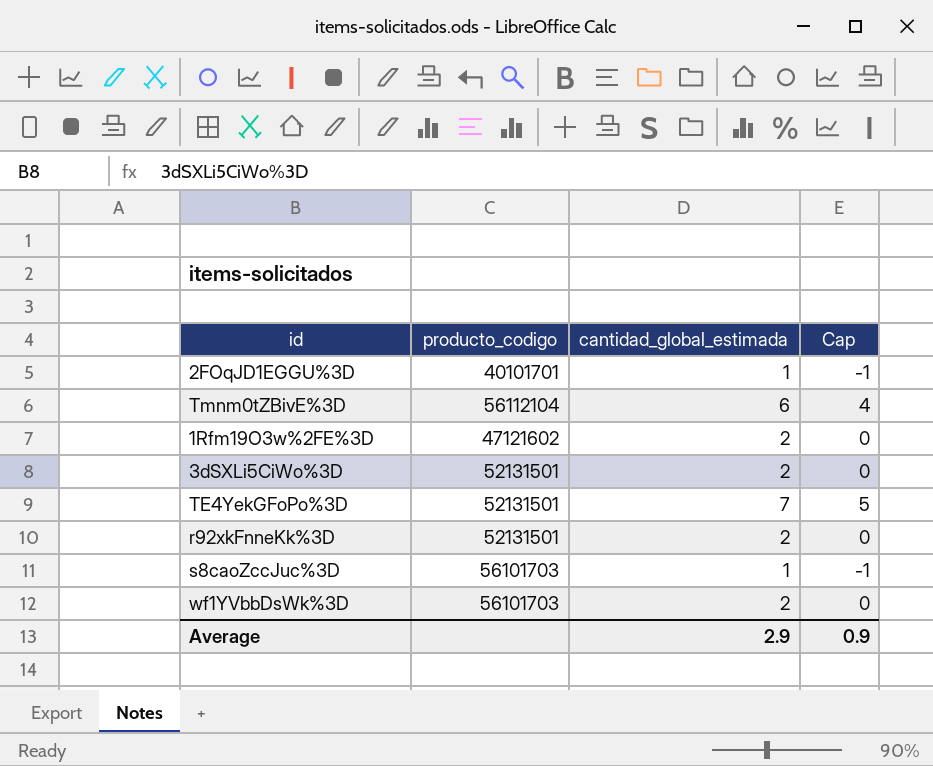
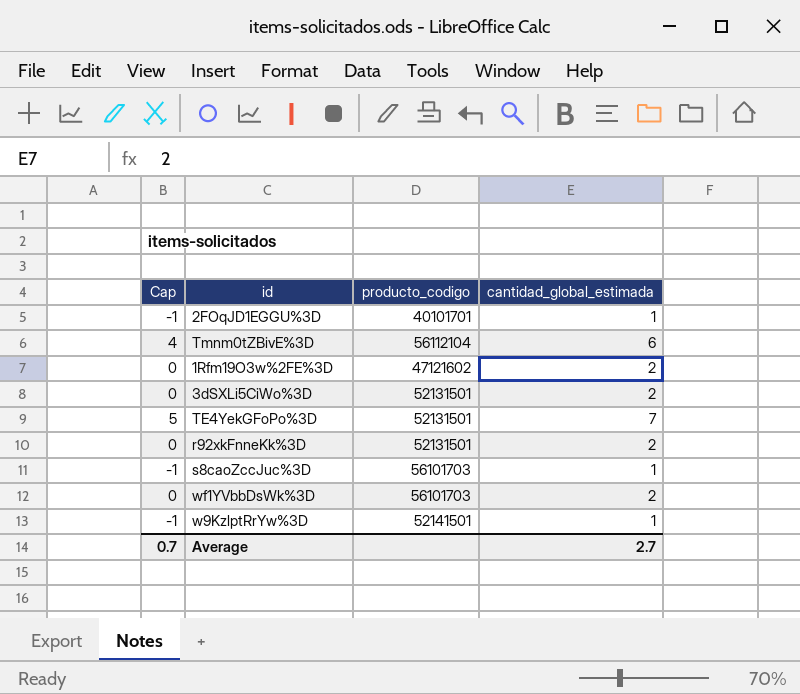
column Cap | position: 4 -> 1
row w9KzlptRrYw%3D: none -> -1 | 52141501 | 1
Average | Cap: 0.9 -> 0.7
Average | cantidad_global_estimada: 2.9 -> 2.7

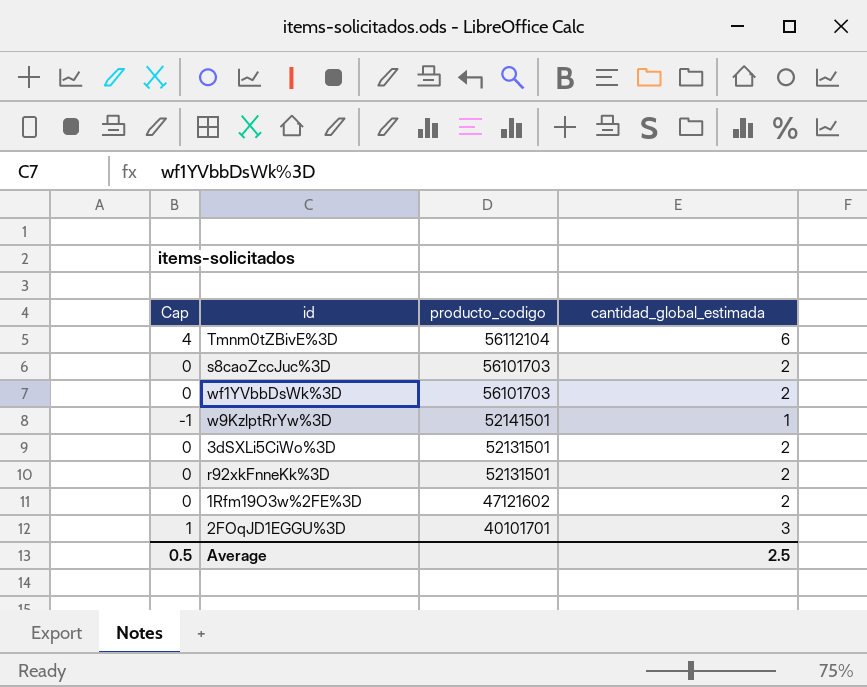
row order: none -> producto_codigo descending
row TE4YekGFoPo%3D: 5 | 52131501 | 7 -> none
s8caoZccJuc%3D | Cap: -1 -> 0
s8caoZccJuc%3D | cantidad_global_estimada: 1 -> 2
2FOqJD1EGGU%3D | Cap: -1 -> 1
2FOqJD1EGGU%3D | cantidad_global_estimada: 1 -> 3
Average | Cap: 0.7 -> 0.5
Average | cantidad_global_estimada: 2.7 -> 2.5

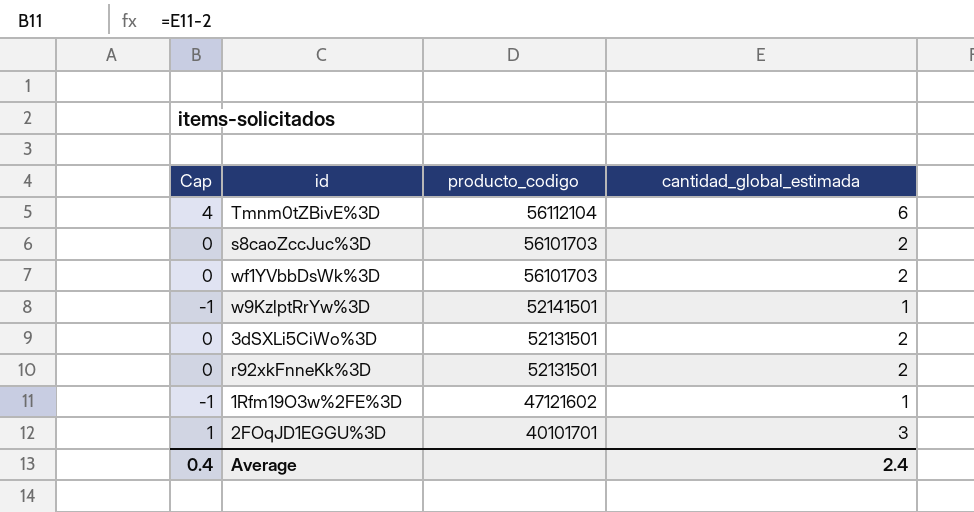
1Rfm19O3w%2FE%3D | Cap: 0 -> -1
1Rfm19O3w%2FE%3D | cantidad_global_estimada: 2 -> 1
Average | Cap: 0.5 -> 0.4
Average | cantidad_global_estimada: 2.5 -> 2.4

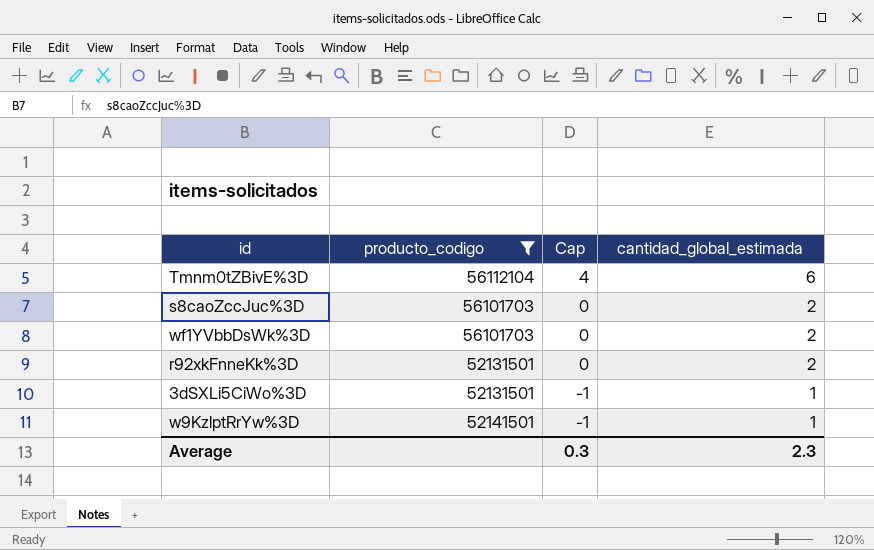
filter: none -> producto_codigo >= 52131501
row order: producto_codigo descending -> Cap descending
column Cap | position: 1 -> 3
3dSXLi5CiWo%3D | Cap: 0 -> -1
3dSXLi5CiWo%3D | cantidad_global_estimada: 2 -> 1
Average | Cap: 0.4 -> 0.3
Average | cantidad_global_estimada: 2.4 -> 2.3

